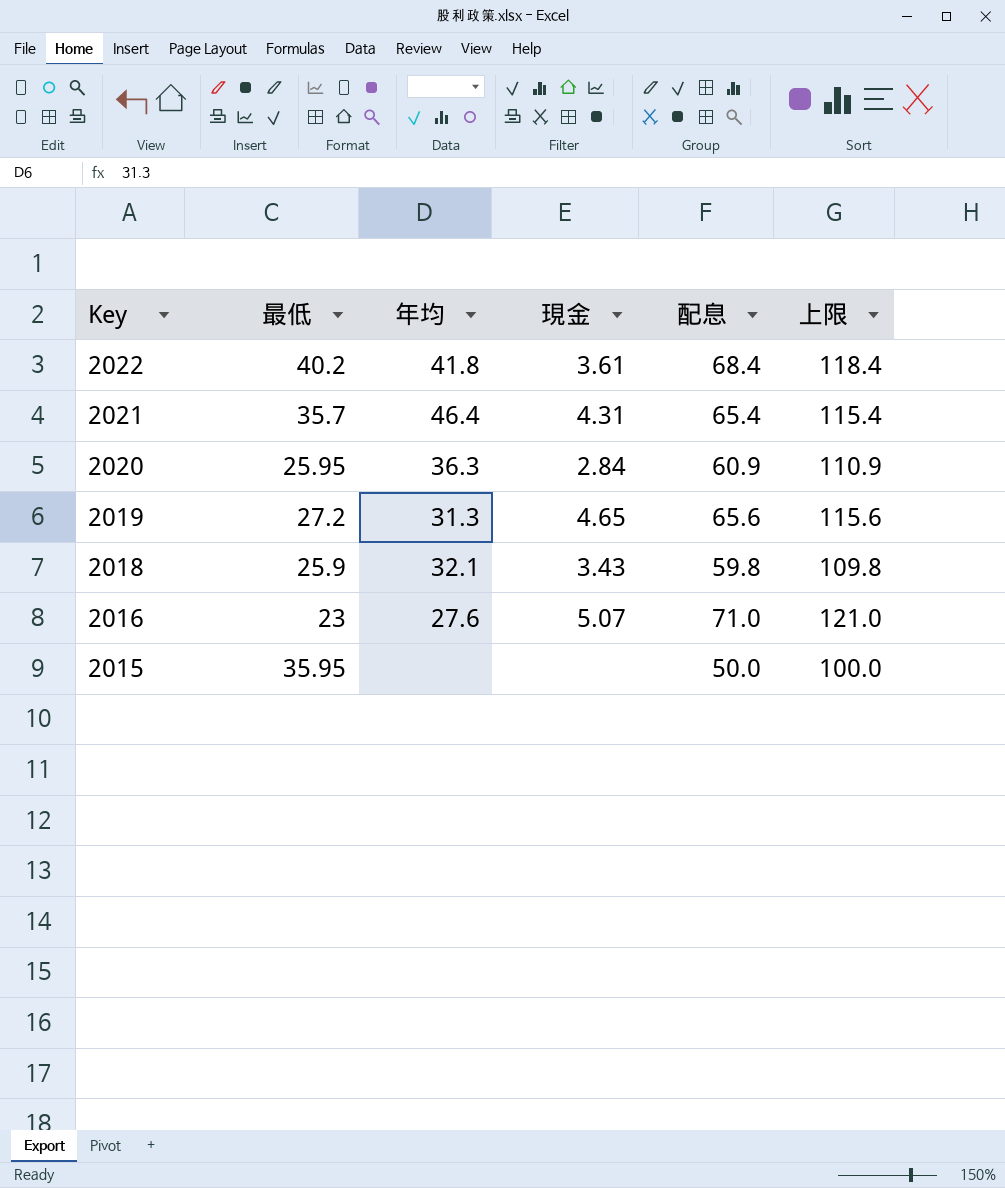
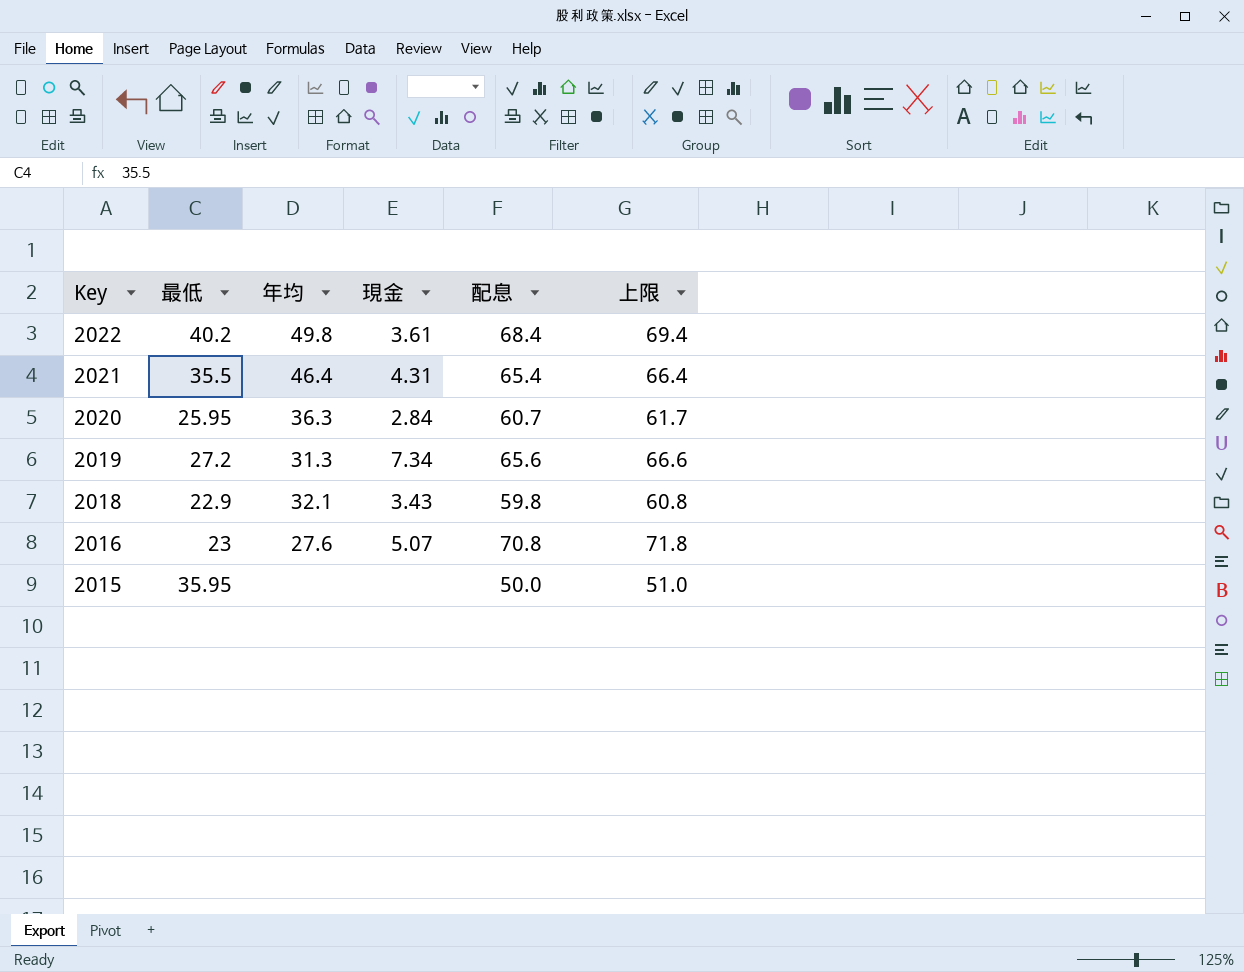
column 上限 | formula: [配息] + 50 -> [配息] + 1
2022 | 年均: 41.8 -> 49.8
2021 | 最低: 35.7 -> 35.5
2020 | 配息: 60.9 -> 60.7
2019 | 現金: 4.65 -> 7.34
2018 | 最低: 25.9 -> 22.9
2016 | 配息: 71.0 -> 70.8

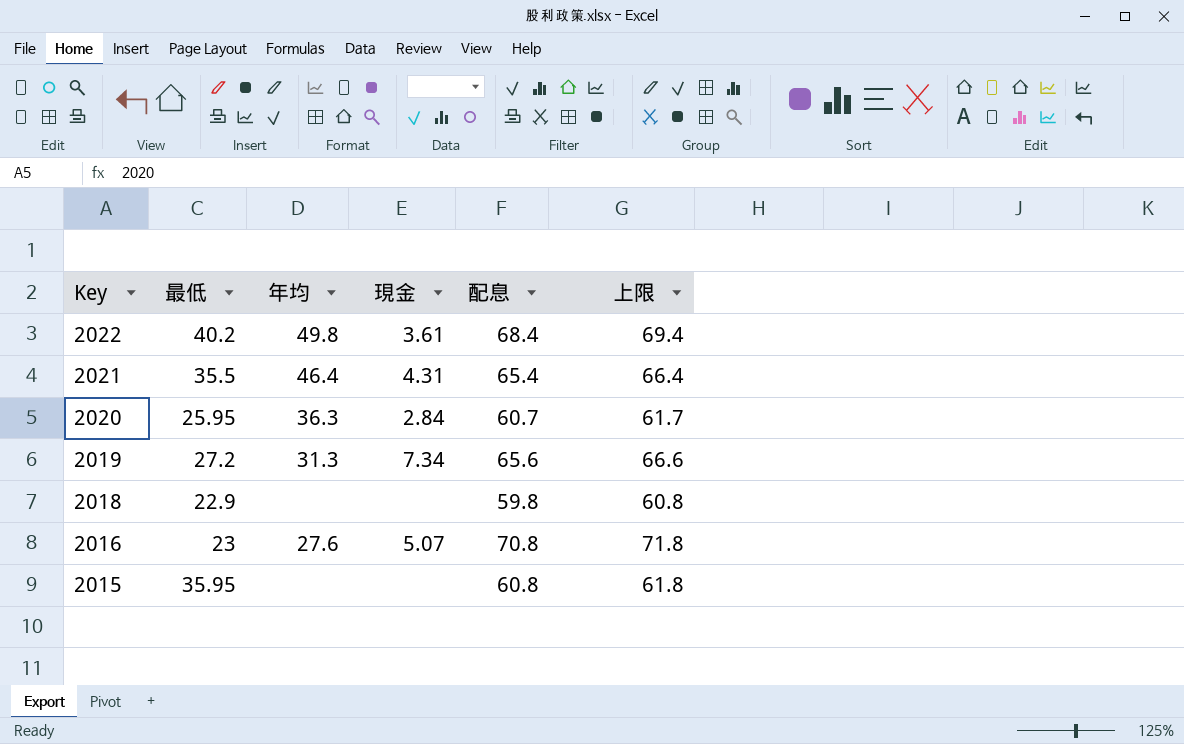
2018 | 年均: 32.1 -> none
2018 | 現金: 3.43 -> none
2015 | 配息: 50.0 -> 60.8
2015 | 上限: 51.0 -> 61.8

